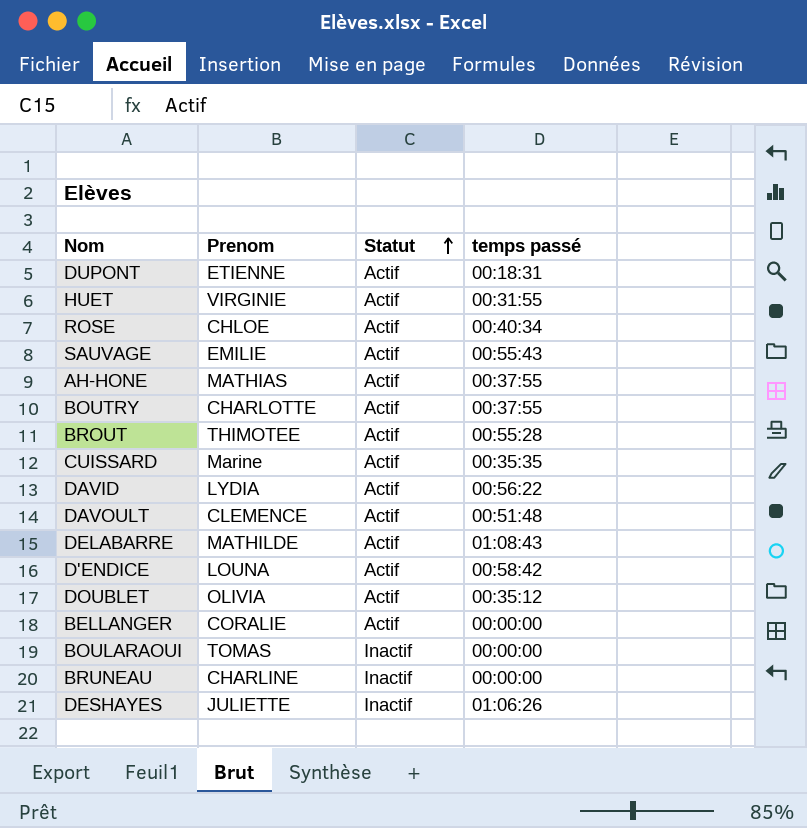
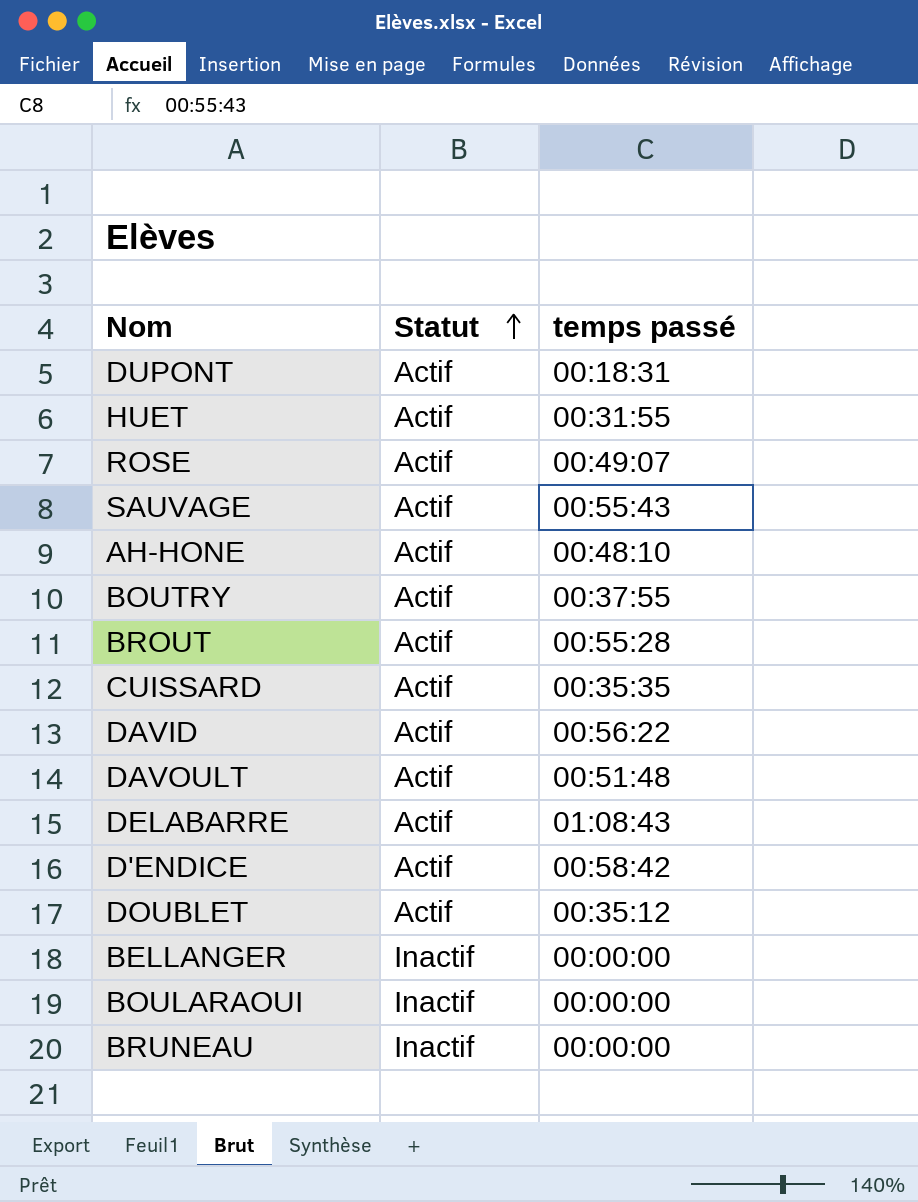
column Prenom | position: 2 -> none
row DESHAYES: JULIETTE | Inactif | 01:06:26 -> none
ROSE | temps passé: 00:40:34 -> 00:49:07
AH-HONE | temps passé: 00:37:55 -> 00:48:10
BELLANGER | Statut: Actif -> Inactif

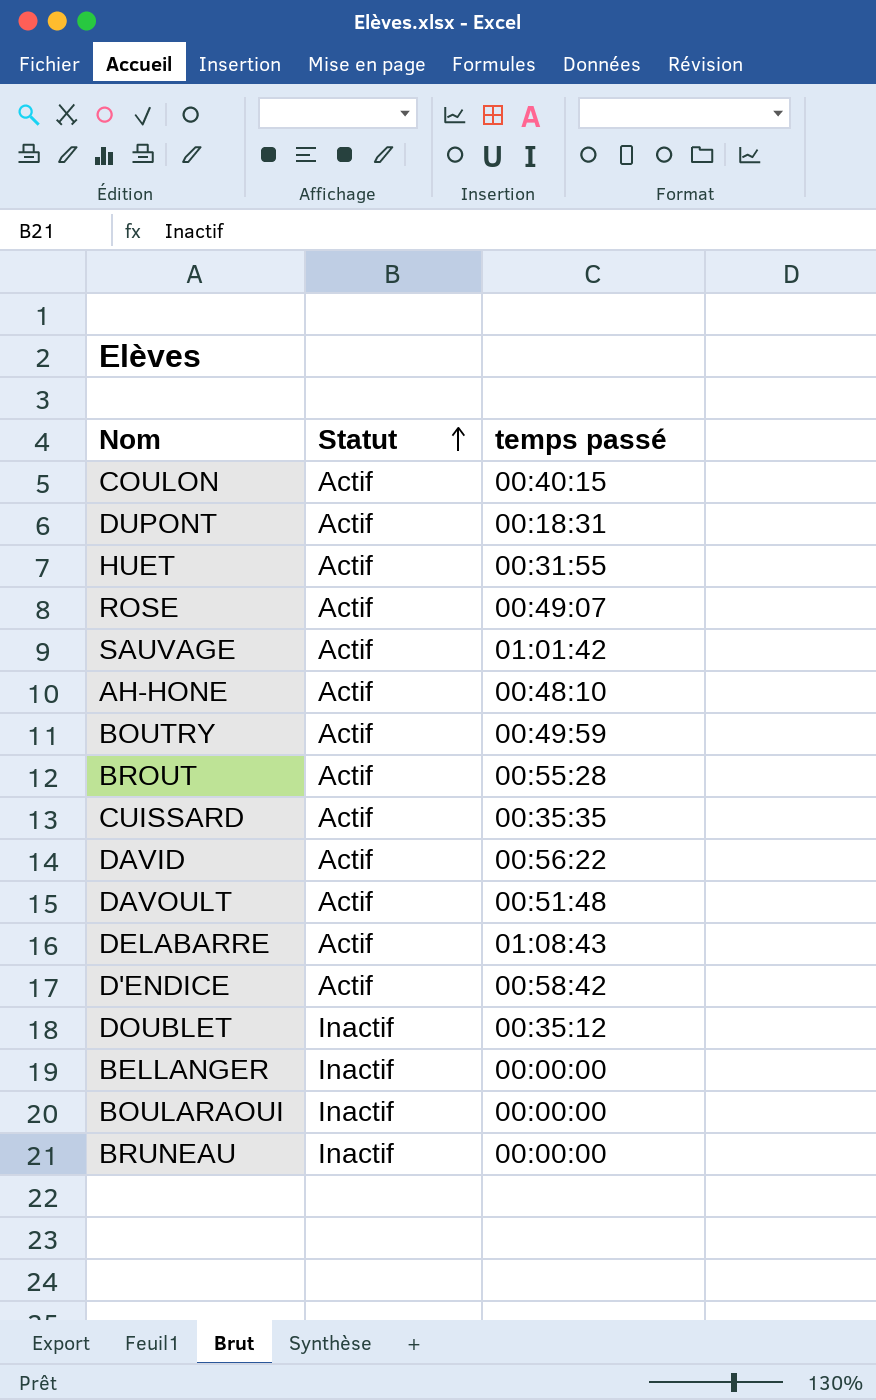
row COULON: none -> Actif | 00:40:15
SAUVAGE | temps passé: 00:55:43 -> 01:01:42
BOUTRY | temps passé: 00:37:55 -> 00:49:59
DOUBLET | Statut: Actif -> Inactif

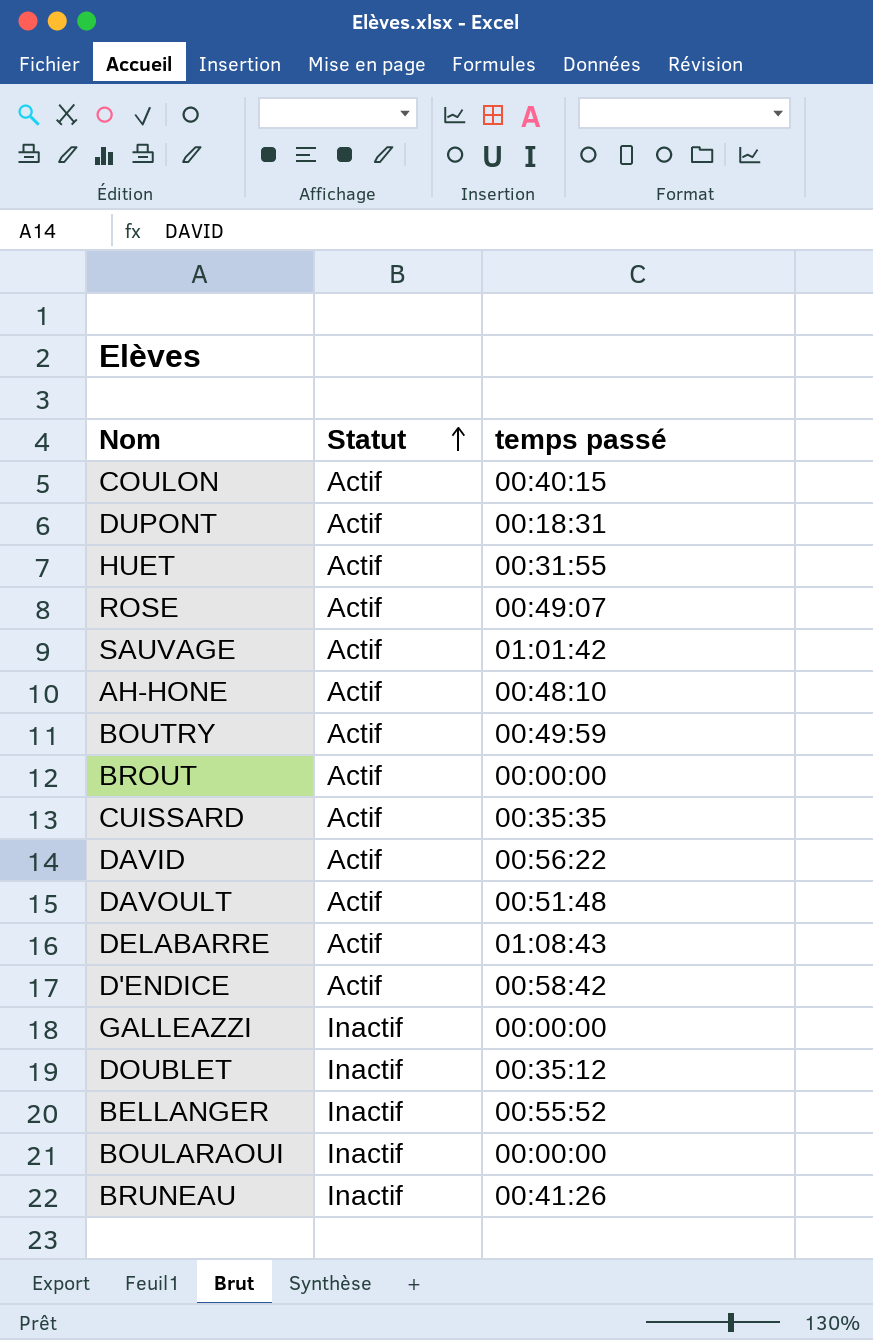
BROUT | temps passé: 00:55:28 -> 00:00:00
row GALLEAZZI: none -> Inactif | 00:00:00
BELLANGER | temps passé: 00:00:00 -> 00:55:52
BRUNEAU | temps passé: 00:00:00 -> 00:41:26

